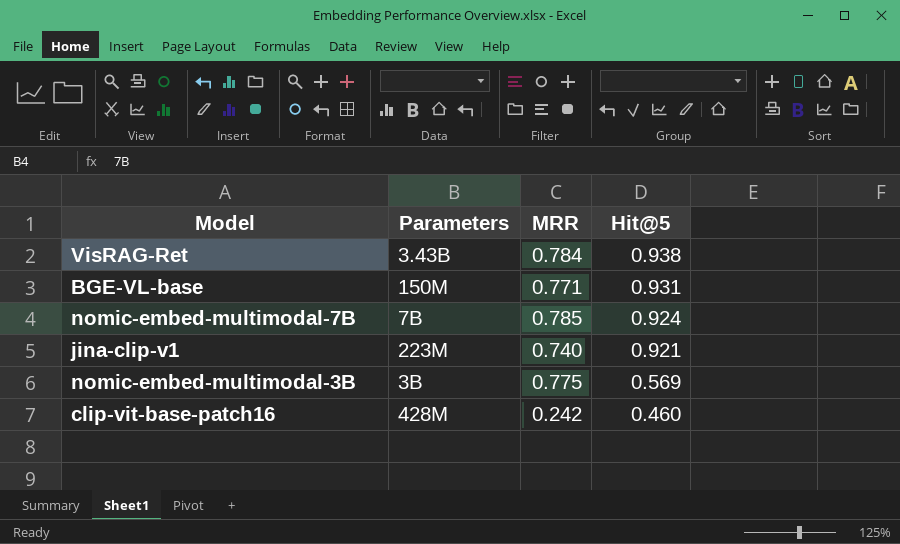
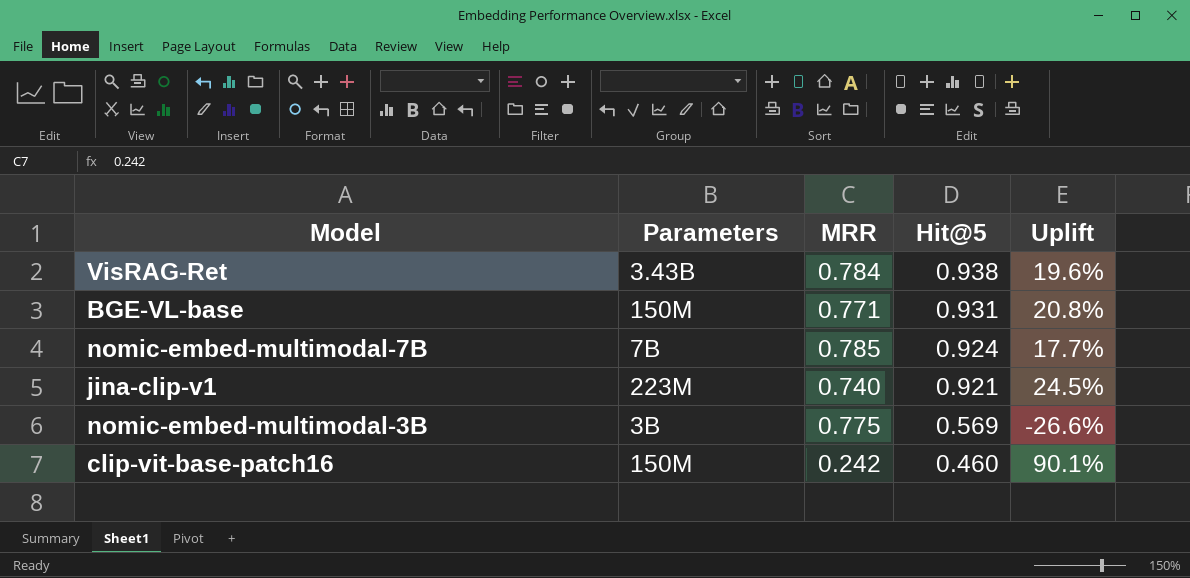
column Uplift | formula: none -> ([Hit@5] - [MRR]) / [MRR]
clip-vit-base-patch16 | Parameters: 428M -> 150M

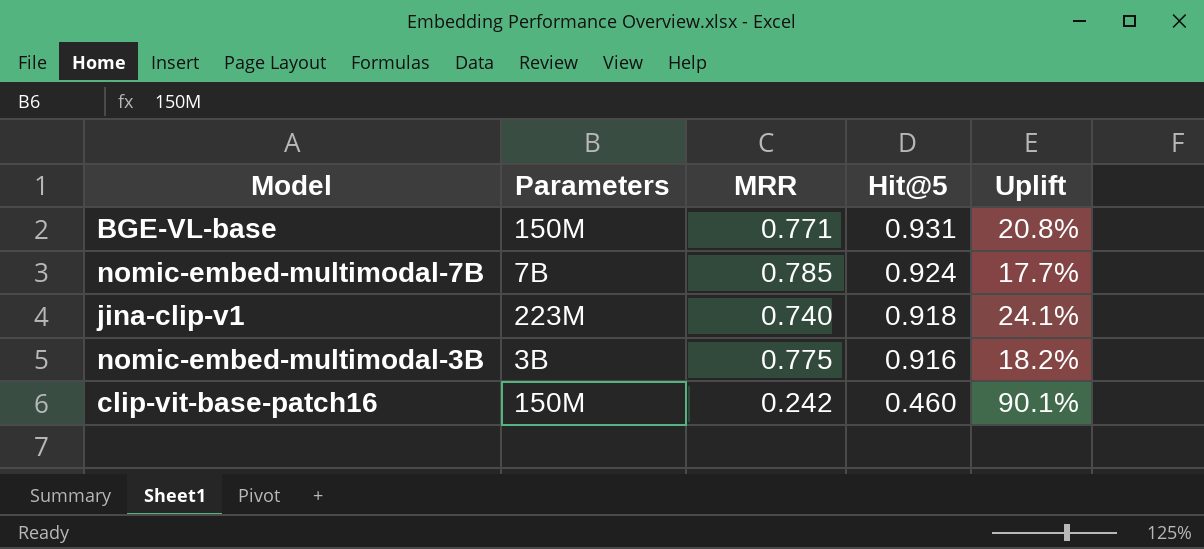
row VisRAG-Ret: 3.43B | 0.784 | 0.938 | 19.6% -> none
jina-clip-v1 | Hit@5: 0.921 -> 0.918
jina-clip-v1 | Uplift: 24.5% -> 24.1%
nomic-embed-multimodal-3B | Hit@5: 0.569 -> 0.916
nomic-embed-multimodal-3B | Uplift: -26.6% -> 18.2%

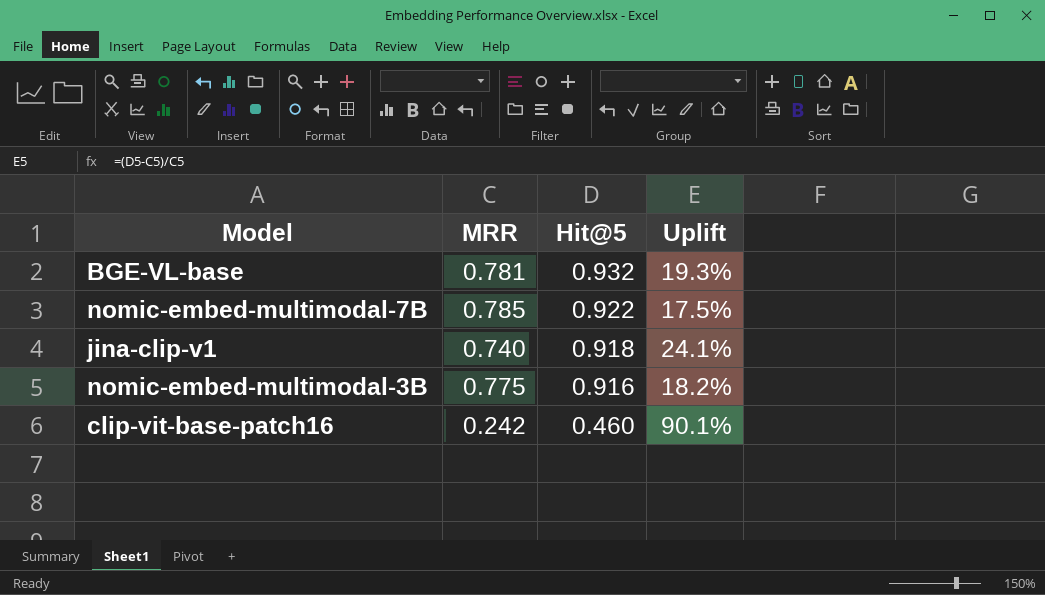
column Parameters | position: 2 -> none
BGE-VL-base | MRR: 0.771 -> 0.781
BGE-VL-base | Hit@5: 0.931 -> 0.932
BGE-VL-base | Uplift: 20.8% -> 19.3%
nomic-embed-multimodal-7B | Hit@5: 0.924 -> 0.922
nomic-embed-multimodal-7B | Uplift: 17.7% -> 17.5%

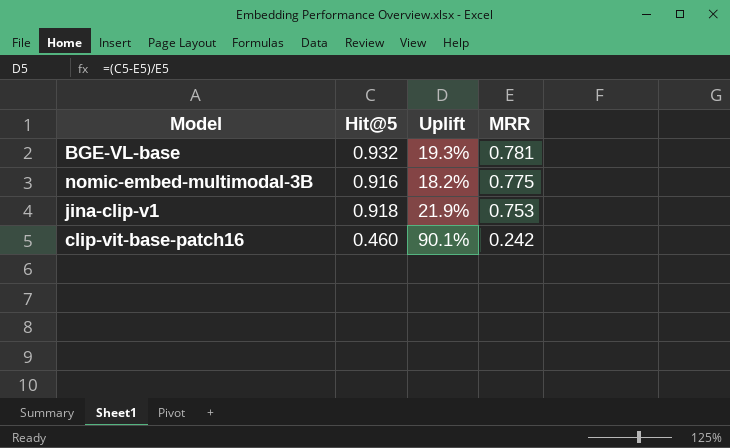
row order: Hit@5 descending -> MRR descending
column MRR | position: 2 -> 4
row nomic-embed-multimodal-7B: 0.785 | 0.922 | 17.5% -> none
jina-clip-v1 | Uplift: 24.1% -> 21.9%
jina-clip-v1 | MRR: 0.740 -> 0.753

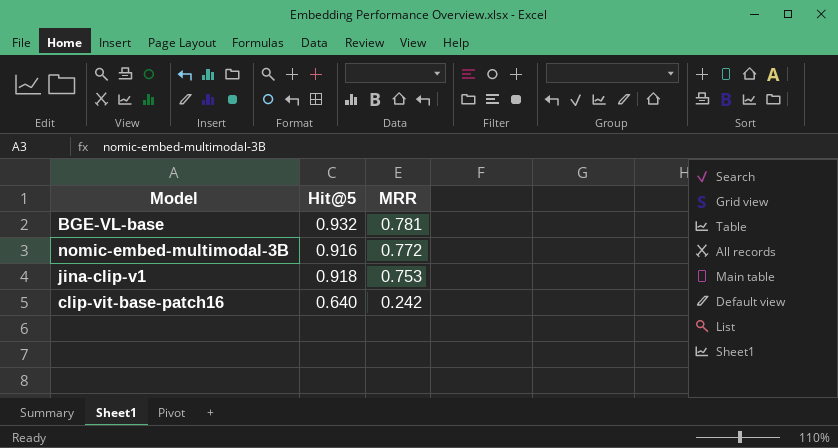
column Uplift | formula: ([Hit@5] - [MRR]) / [MRR] -> none
nomic-embed-multimodal-3B | MRR: 0.775 -> 0.772
clip-vit-base-patch16 | Hit@5: 0.460 -> 0.640

